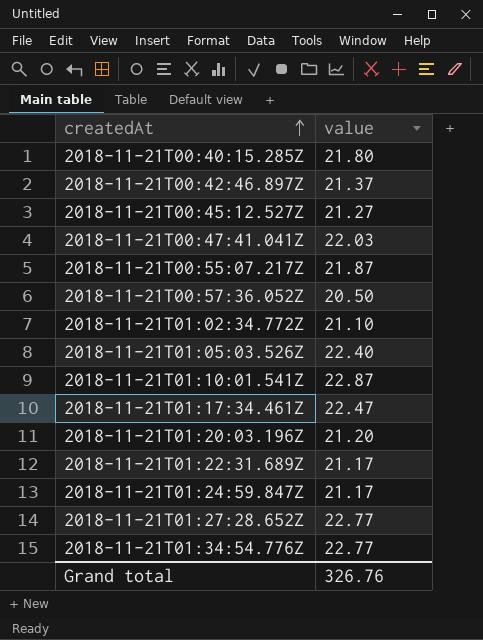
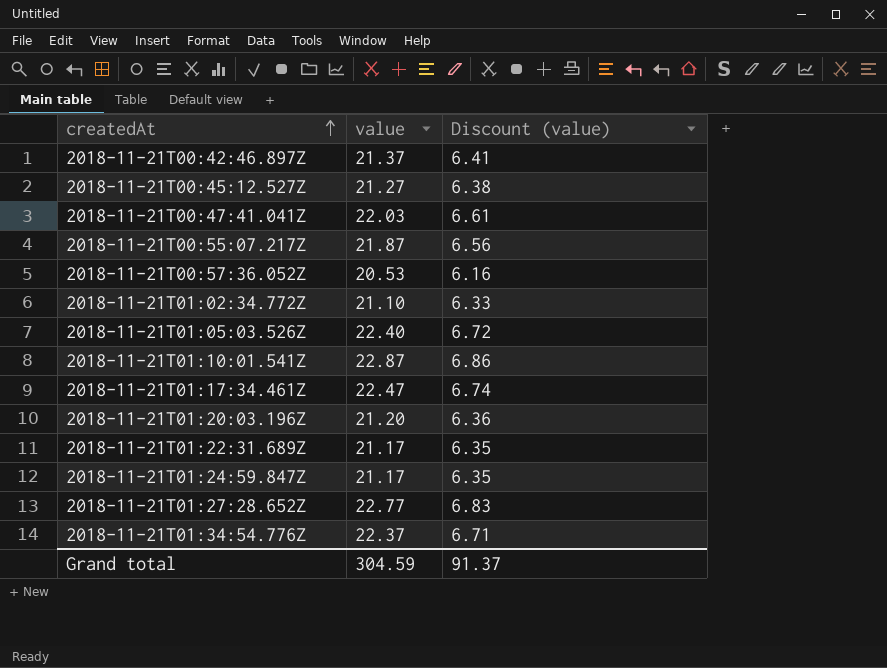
column Discount (value) | formula: none -> [value] * 0.3
row 2018-11-21T00:40:15.285Z: 21.80 -> none
2018-11-21T00:57:36.052Z | value: 20.50 -> 20.53
2018-11-21T01:34:54.776Z | value: 22.77 -> 22.37
Grand total | value: 326.76 -> 304.59

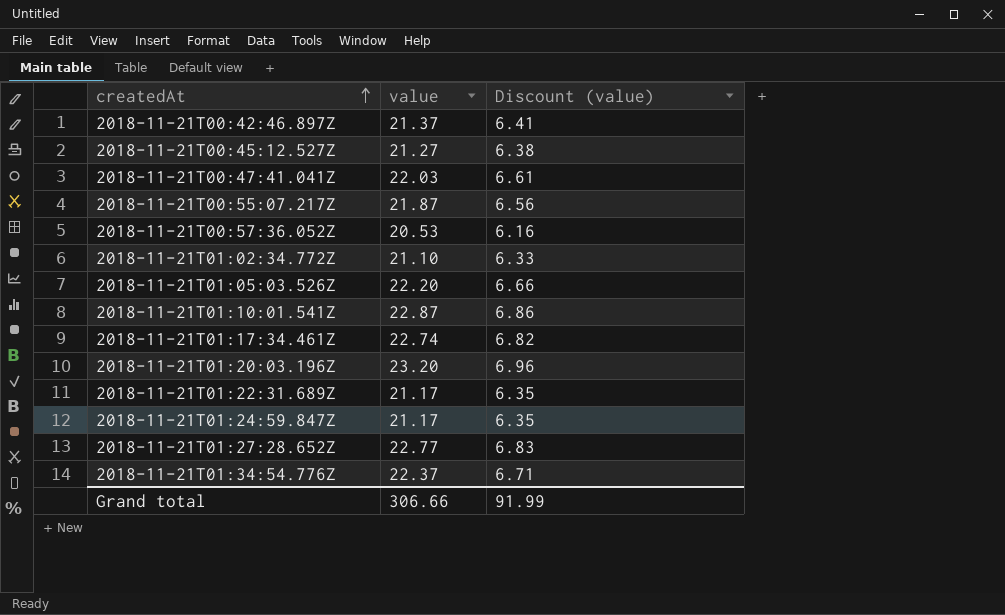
2018-11-21T01:05:03.526Z | value: 22.40 -> 22.20
2018-11-21T01:05:03.526Z | Discount (value): 6.72 -> 6.66
2018-11-21T01:17:34.461Z | value: 22.47 -> 22.74
2018-11-21T01:17:34.461Z | Discount (value): 6.74 -> 6.82
2018-11-21T01:20:03.196Z | value: 21.20 -> 23.20
2018-11-21T01:20:03.196Z | Discount (value): 6.36 -> 6.96
Grand total | value: 304.59 -> 306.66
Grand total | Discount (value): 91.37 -> 91.99

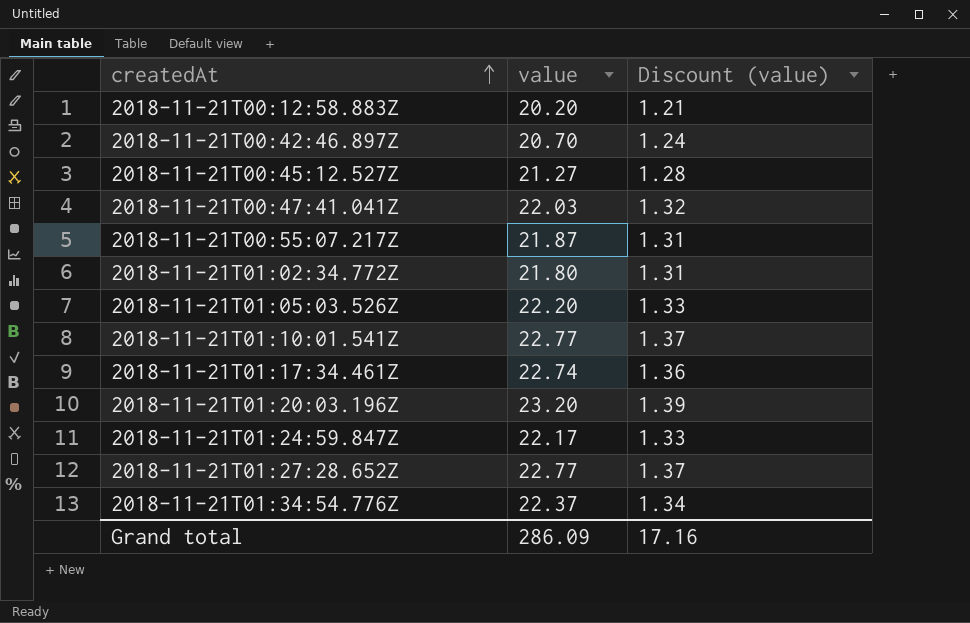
column Discount (value) | formula: [value] * 0.3 -> [value] * 0.06
row 2018-11-21T00:57:36.052Z: 20.53 | 6.16 -> none
row 2018-11-21T01:22:31.689Z: 21.17 | 6.35 -> none
row 2018-11-21T00:12:58.883Z: none -> 20.20 | 1.21
2018-11-21T00:42:46.897Z | value: 21.37 -> 20.70
2018-11-21T01:02:34.772Z | value: 21.10 -> 21.80
2018-11-21T01:10:01.541Z | value: 22.87 -> 22.77
2018-11-21T01:24:59.847Z | value: 21.17 -> 22.17
Grand total | value: 306.66 -> 286.09
Grand total | Discount (value): 91.99 -> 17.16

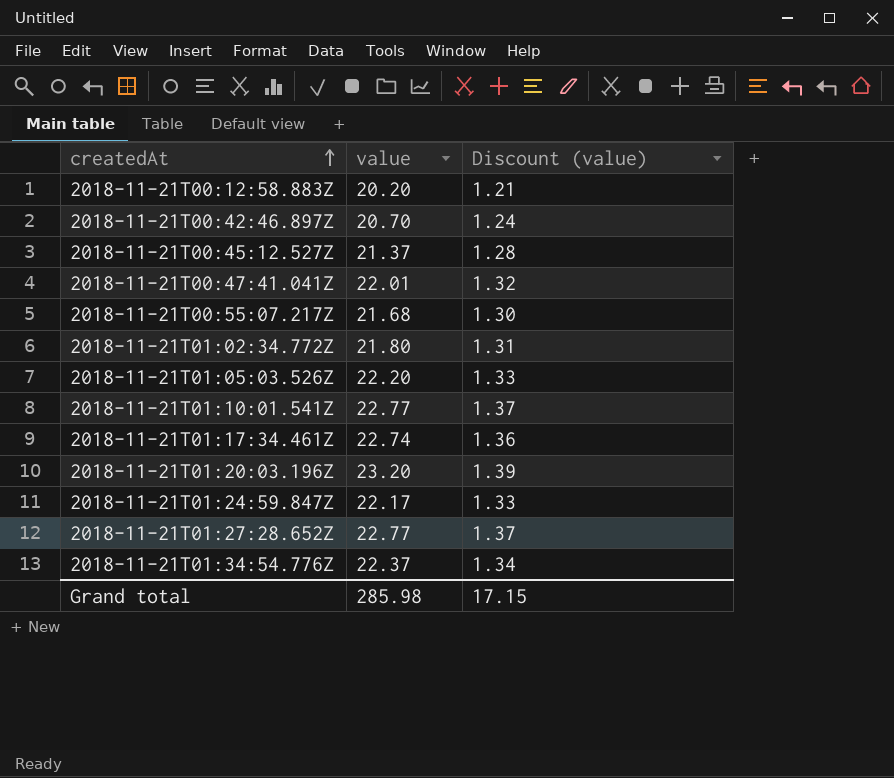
2018-11-21T00:45:12.527Z | value: 21.27 -> 21.37
2018-11-21T00:47:41.041Z | value: 22.03 -> 22.01
2018-11-21T00:55:07.217Z | value: 21.87 -> 21.68
2018-11-21T00:55:07.217Z | Discount (value): 1.31 -> 1.30
Grand total | value: 286.09 -> 285.98
Grand total | Discount (value): 17.16 -> 17.15

